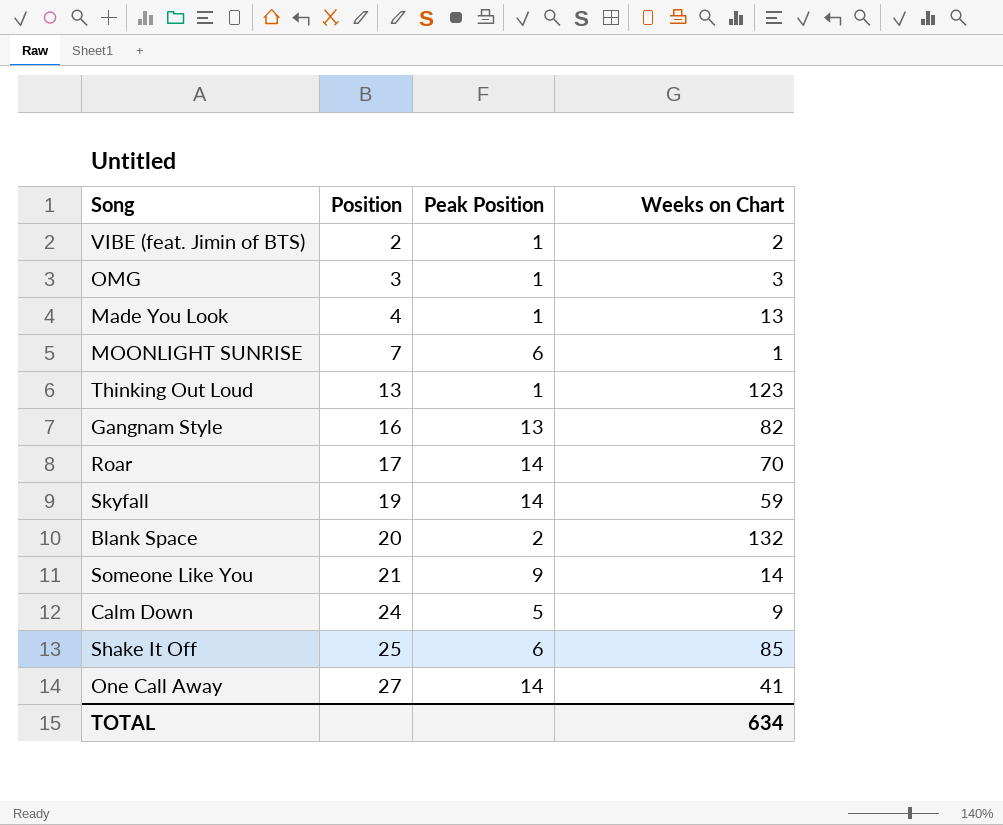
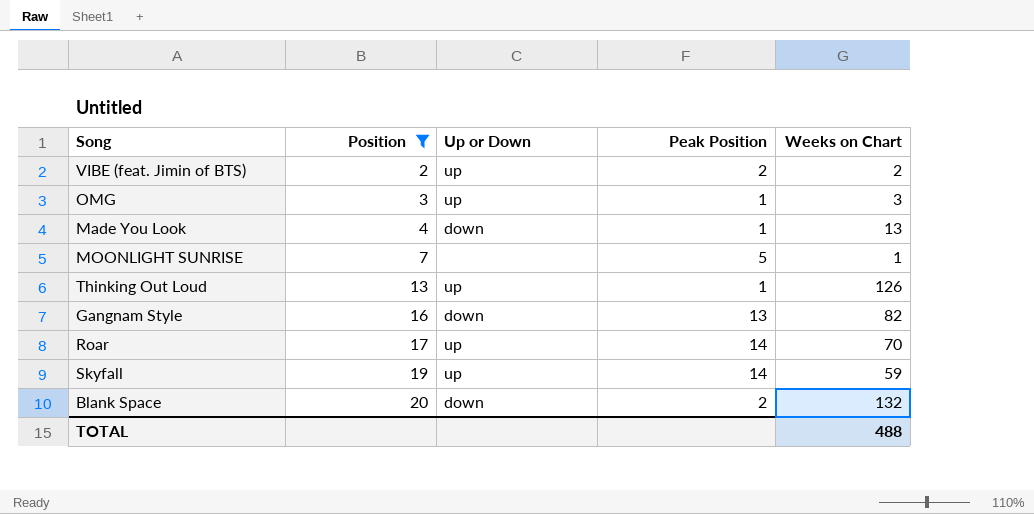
filter: none -> Position <= 20
column Up or Down | position: none -> 3
VIBE (feat. Jimin of BTS) | Peak Position: 1 -> 2
MOONLIGHT SUNRISE | Peak Position: 6 -> 5
Thinking Out Loud | Weeks on Chart: 123 -> 126
TOTAL | Weeks on Chart: 634 -> 488

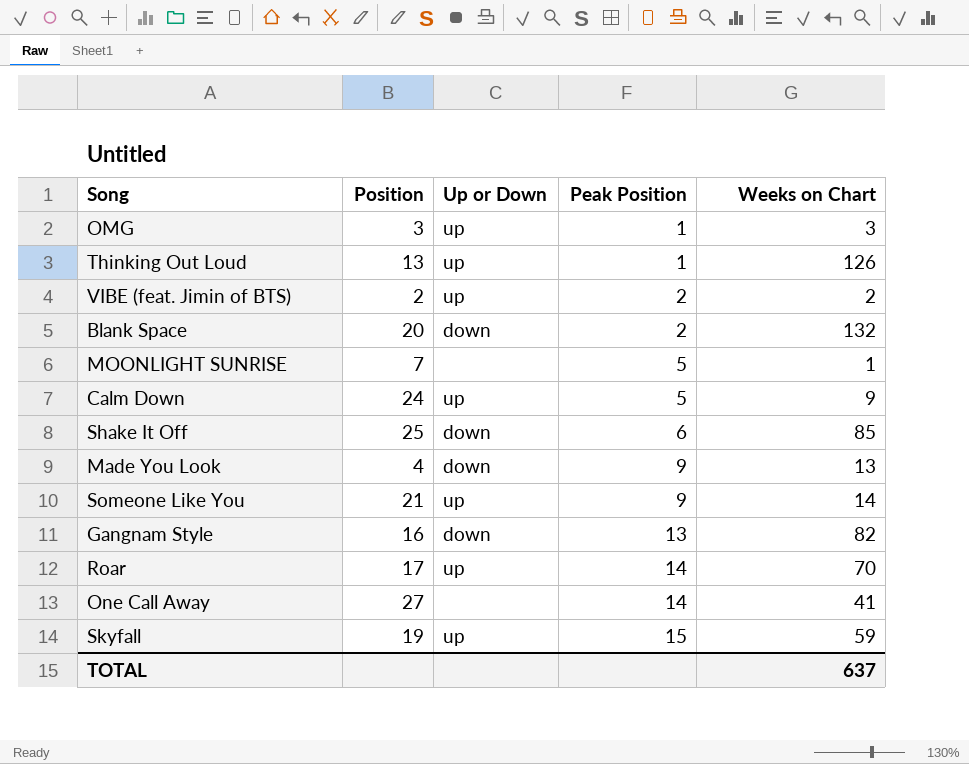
filter: Position <= 20 -> none
row order: Position ascending -> Peak Position ascending
Made You Look | Peak Position: 1 -> 9
Skyfall | Peak Position: 14 -> 15
TOTAL | Weeks on Chart: 488 -> 637

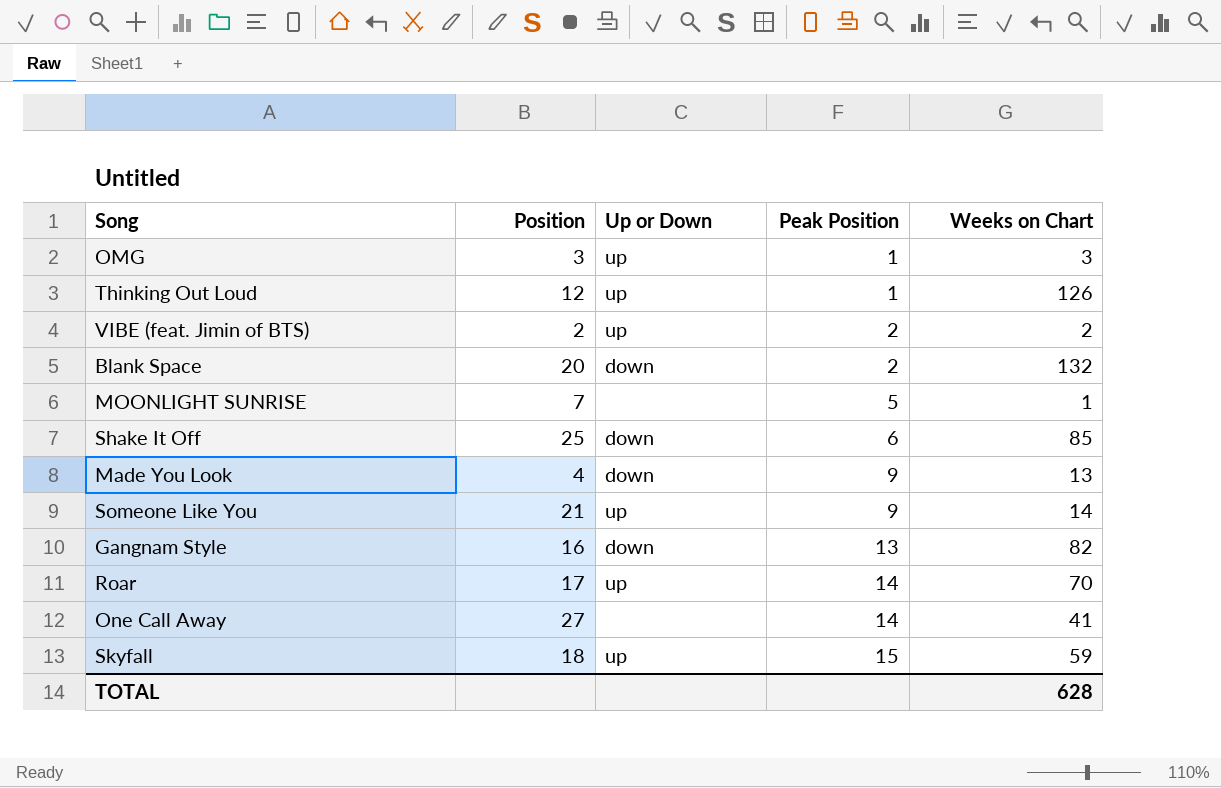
row Calm Down: 24 | up | 5 | 9 -> none
Thinking Out Loud | Position: 13 -> 12
Skyfall | Position: 19 -> 18
TOTAL | Weeks on Chart: 637 -> 628

